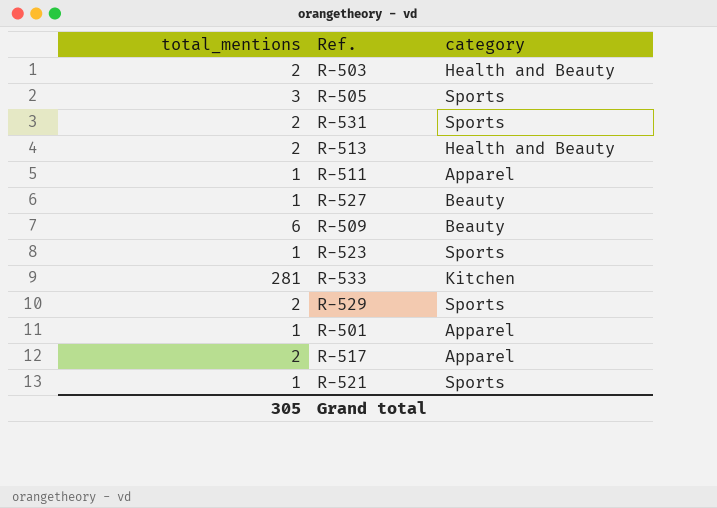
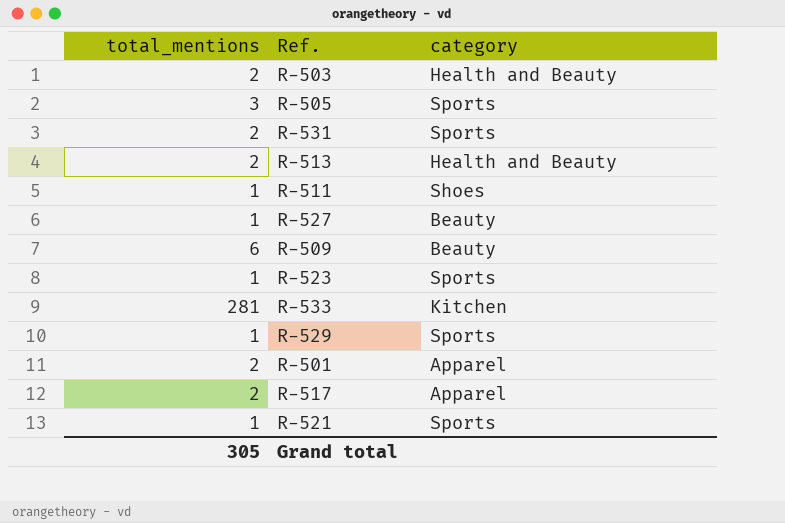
R-511 | category: Apparel -> Shoes
R-529 | total_mentions: 2 -> 1
R-501 | total_mentions: 1 -> 2

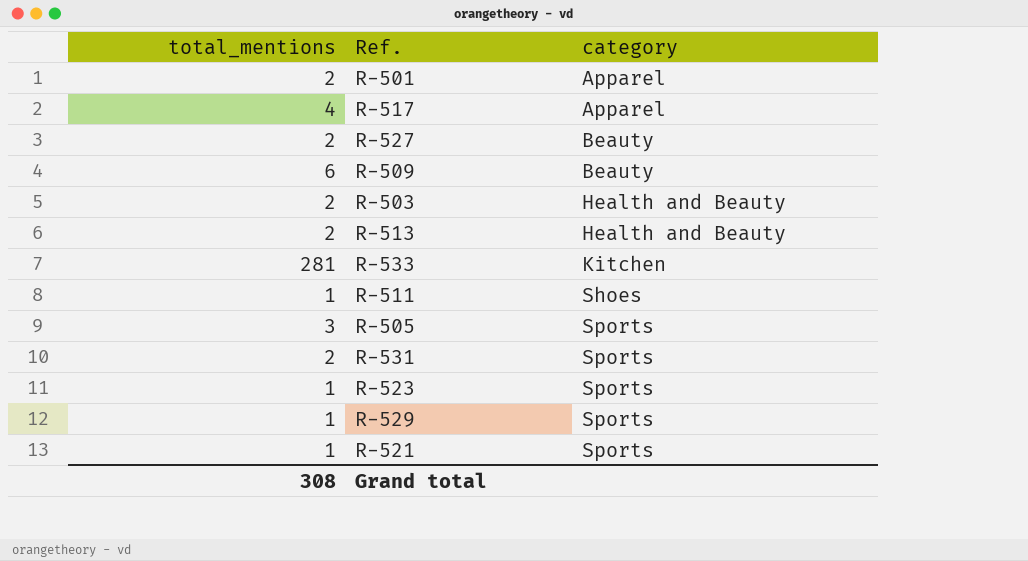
row order: none -> category ascending
R-517 | total_mentions: 2 -> 4
R-527 | total_mentions: 1 -> 2
Grand total | total_mentions: 305 -> 308

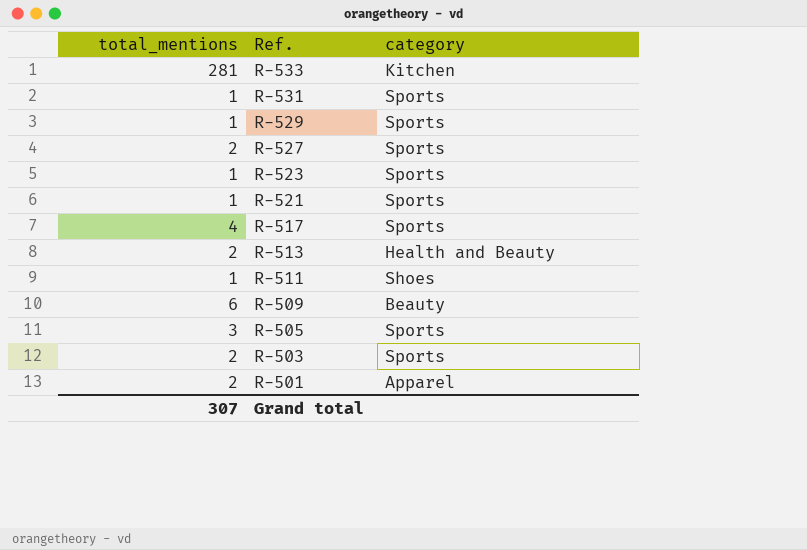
row order: category ascending -> Ref. descending
R-531 | total_mentions: 2 -> 1
R-527 | category: Beauty -> Sports
R-517 | category: Apparel -> Sports
R-503 | category: Health and Beauty -> Sports
Grand total | total_mentions: 308 -> 307

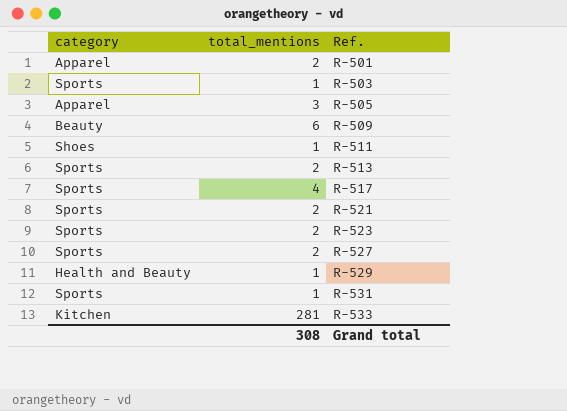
row order: Ref. descending -> Ref. ascending
column category | position: 3 -> 1
R-503 | total_mentions: 2 -> 1
R-505 | category: Sports -> Apparel
R-513 | category: Health and Beauty -> Sports
R-521 | total_mentions: 1 -> 2
R-523 | total_mentions: 1 -> 2
R-529 | category: Sports -> Health and Beauty
Grand total | total_mentions: 307 -> 308

